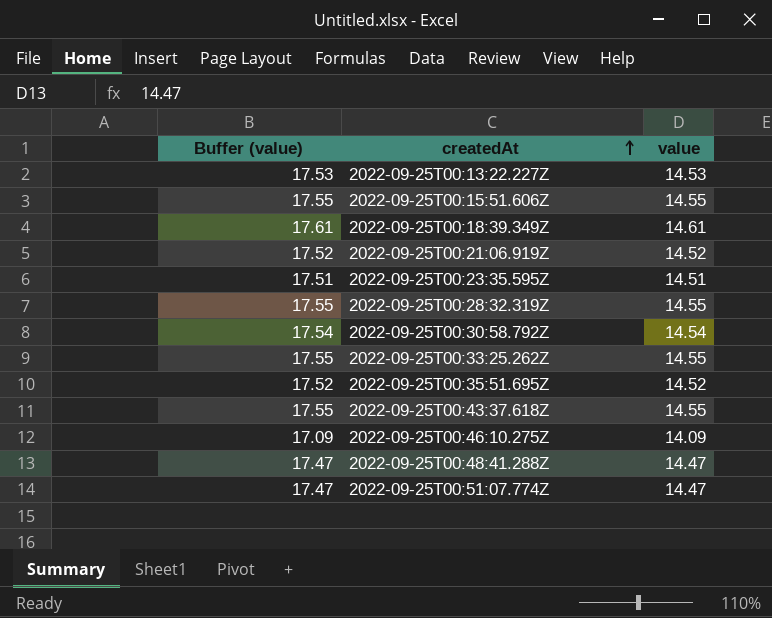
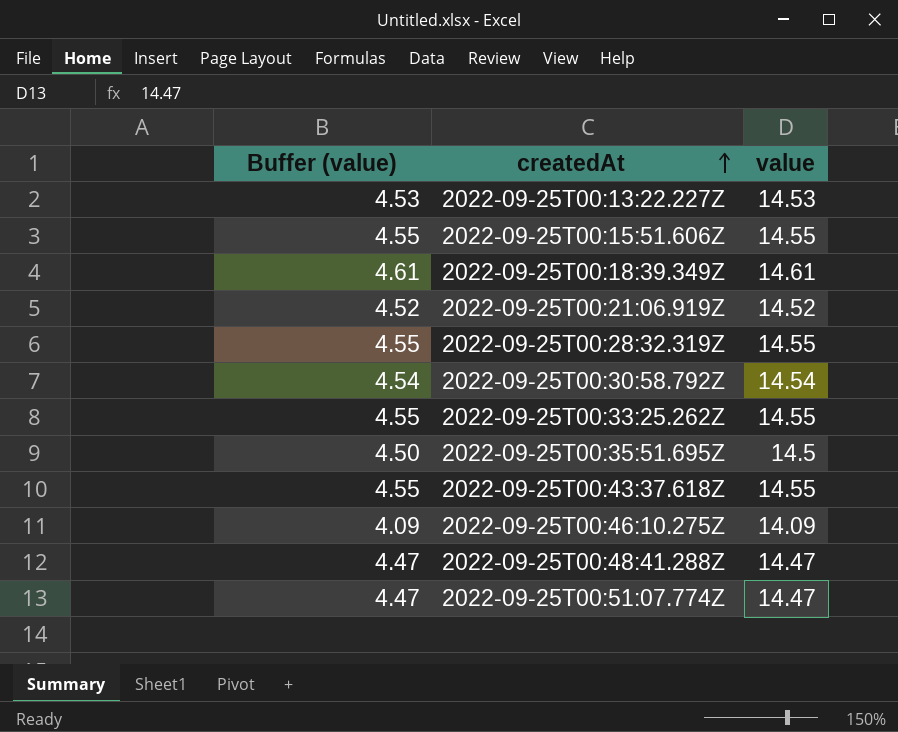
column Buffer (value) | formula: [value] + 3 -> [value] - 10
row 2022-09-25T00:23:35.595Z: 17.51 | 14.51 -> none
2022-09-25T00:35:51.695Z | value: 14.52 -> 14.5

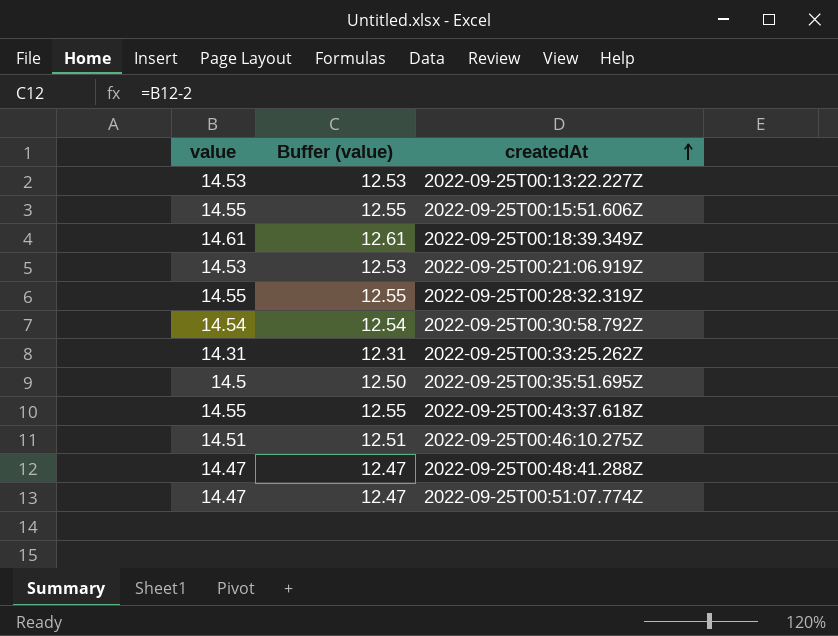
column value | position: 3 -> 1
column Buffer (value) | formula: [value] - 10 -> [value] - 2
2022-09-25T00:21:06.919Z | value: 14.52 -> 14.53
2022-09-25T00:33:25.262Z | value: 14.55 -> 14.31
2022-09-25T00:46:10.275Z | value: 14.09 -> 14.51

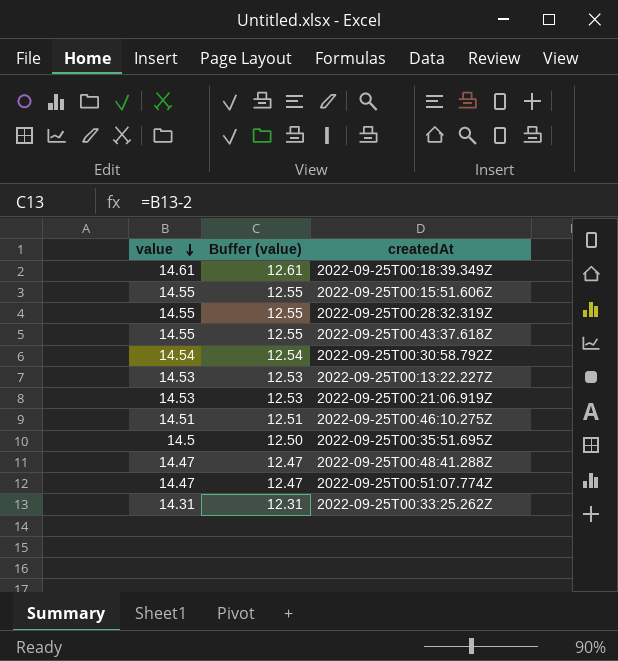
row order: createdAt ascending -> value descending

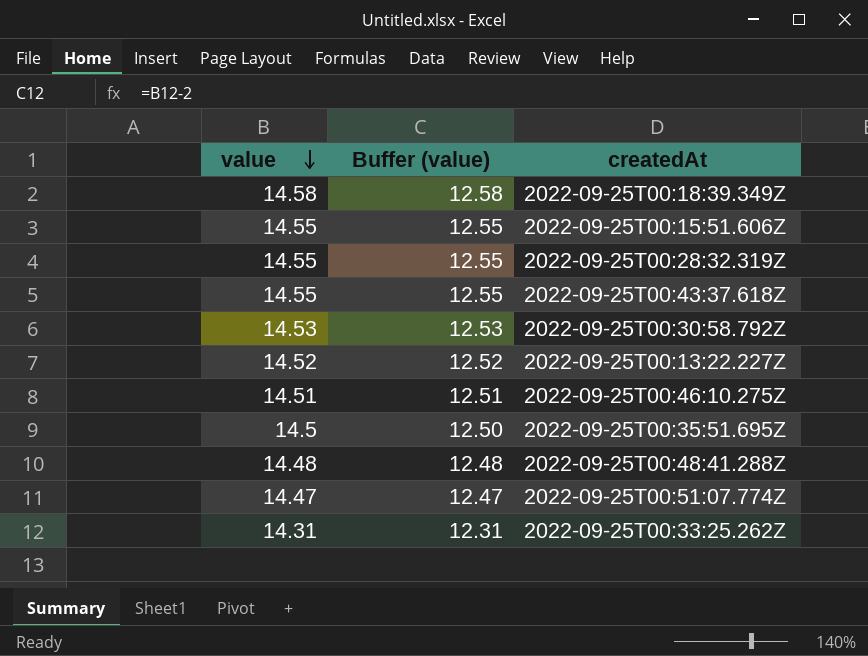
row 2022-09-25T00:21:06.919Z: 14.53 | 12.53 -> none
2022-09-25T00:18:39.349Z | value: 14.61 -> 14.58
2022-09-25T00:18:39.349Z | Buffer (value): 12.61 -> 12.58
2022-09-25T00:30:58.792Z | value: 14.54 -> 14.53
2022-09-25T00:30:58.792Z | Buffer (value): 12.54 -> 12.53
2022-09-25T00:13:22.227Z | value: 14.53 -> 14.52
2022-09-25T00:13:22.227Z | Buffer (value): 12.53 -> 12.52
2022-09-25T00:48:41.288Z | value: 14.47 -> 14.48
2022-09-25T00:48:41.288Z | Buffer (value): 12.47 -> 12.48

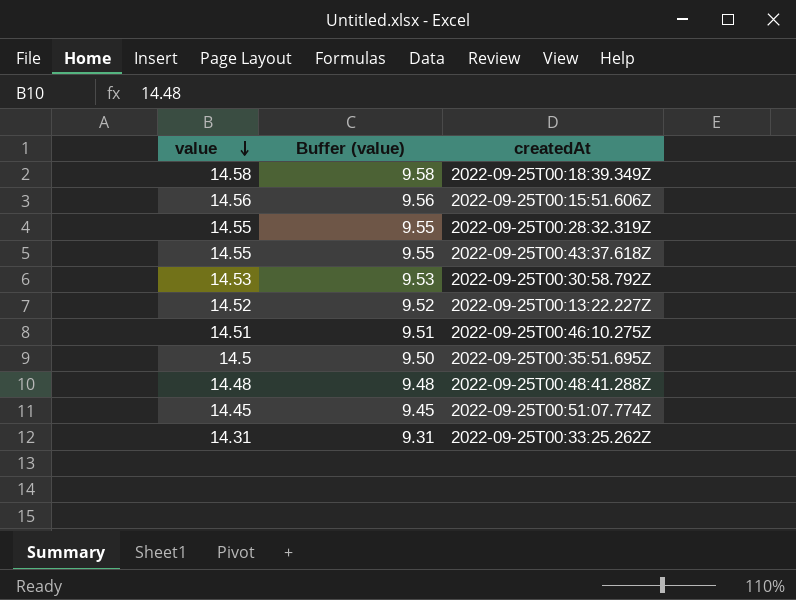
column Buffer (value) | formula: [value] - 2 -> [value] - 5
2022-09-25T00:15:51.606Z | value: 14.55 -> 14.56
2022-09-25T00:51:07.774Z | value: 14.47 -> 14.45

